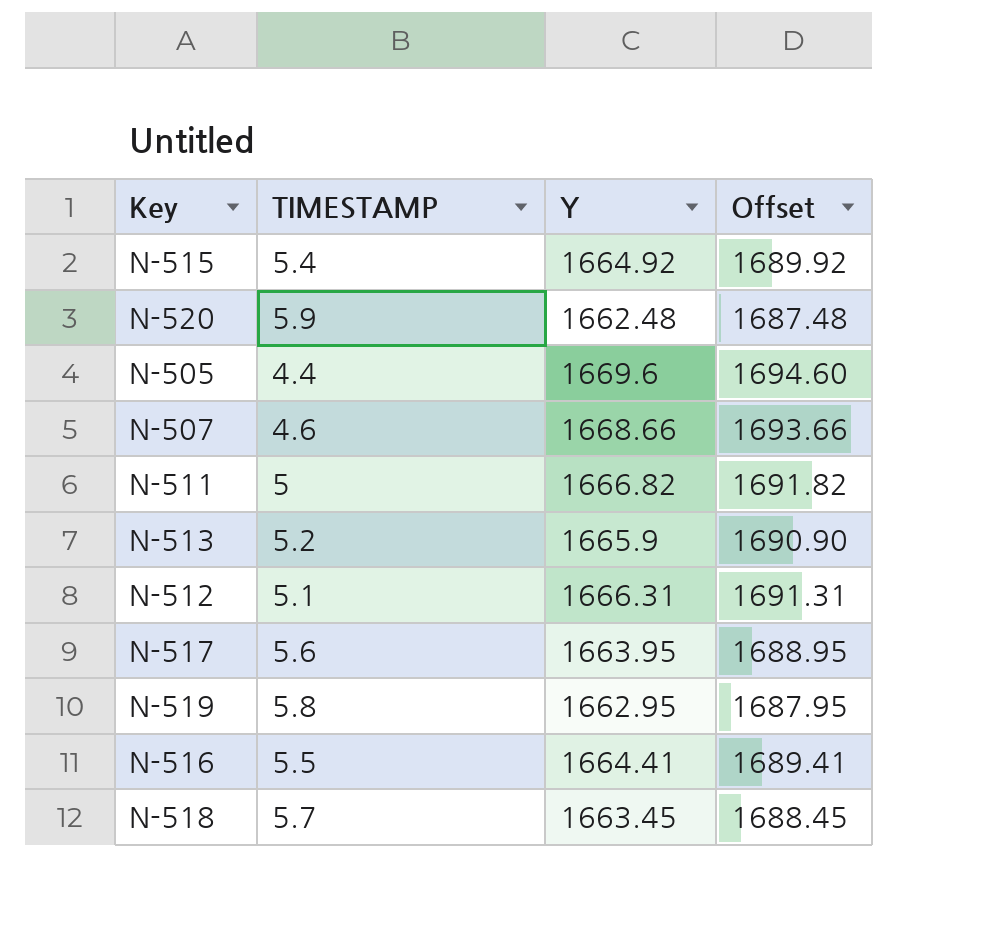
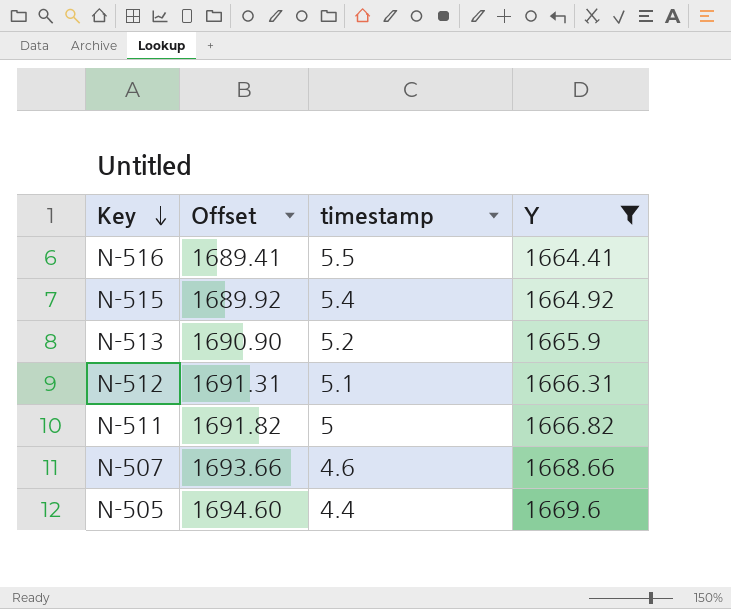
filter: none -> Y >= 1664.41
row order: none -> Key descending
column Offset | position: 4 -> 2
column name: TIMESTAMP -> timestamp

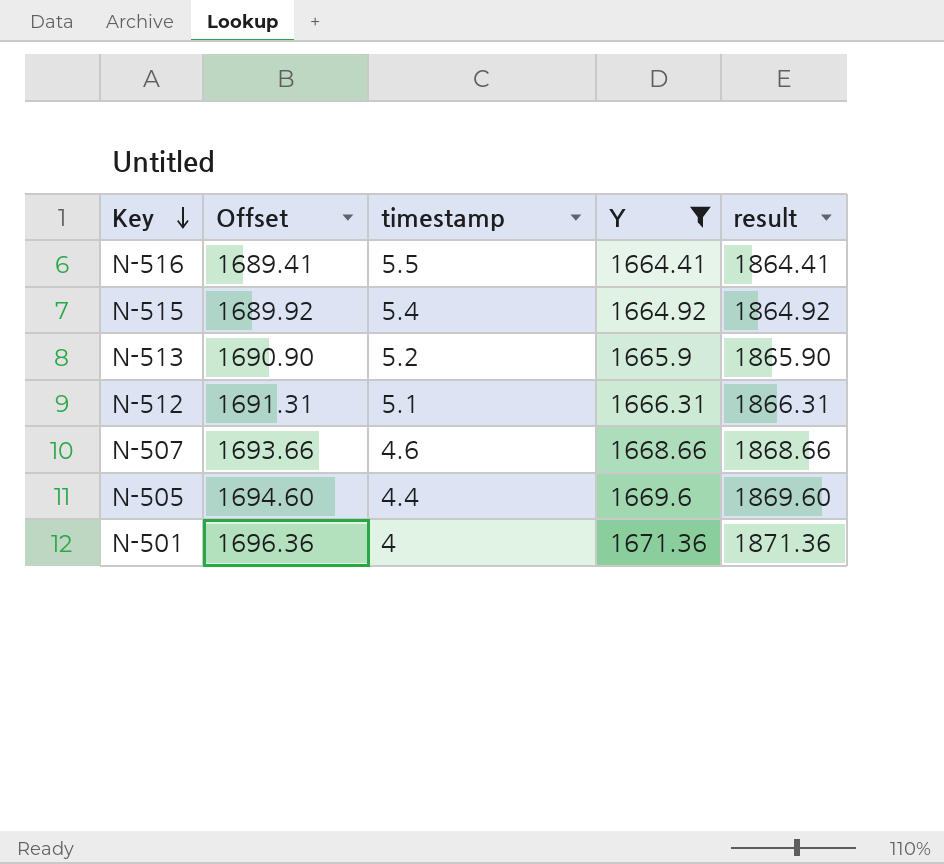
column result | formula: none -> [Y] + 200
row N-511: 1691.82 | 5 | 1666.82 -> none
row N-501: none -> 1696.36 | 4 | 1671.36 | 1871.36

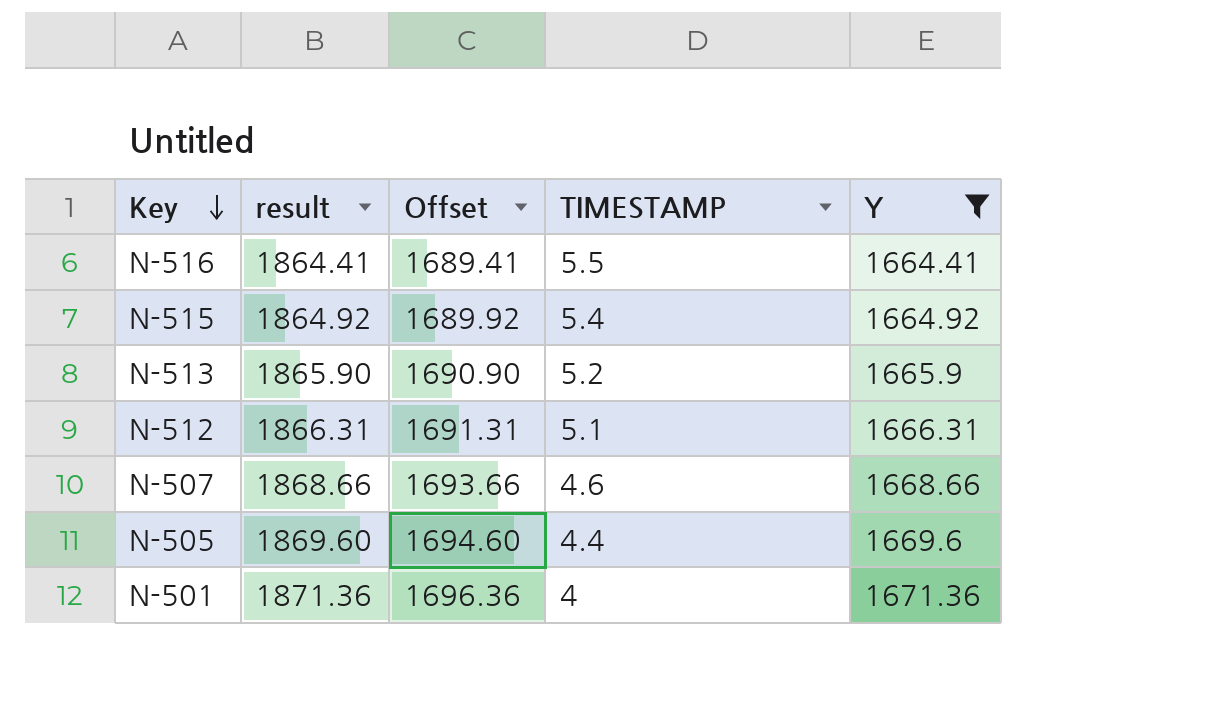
column result | position: 5 -> 2
column name: timestamp -> TIMESTAMP

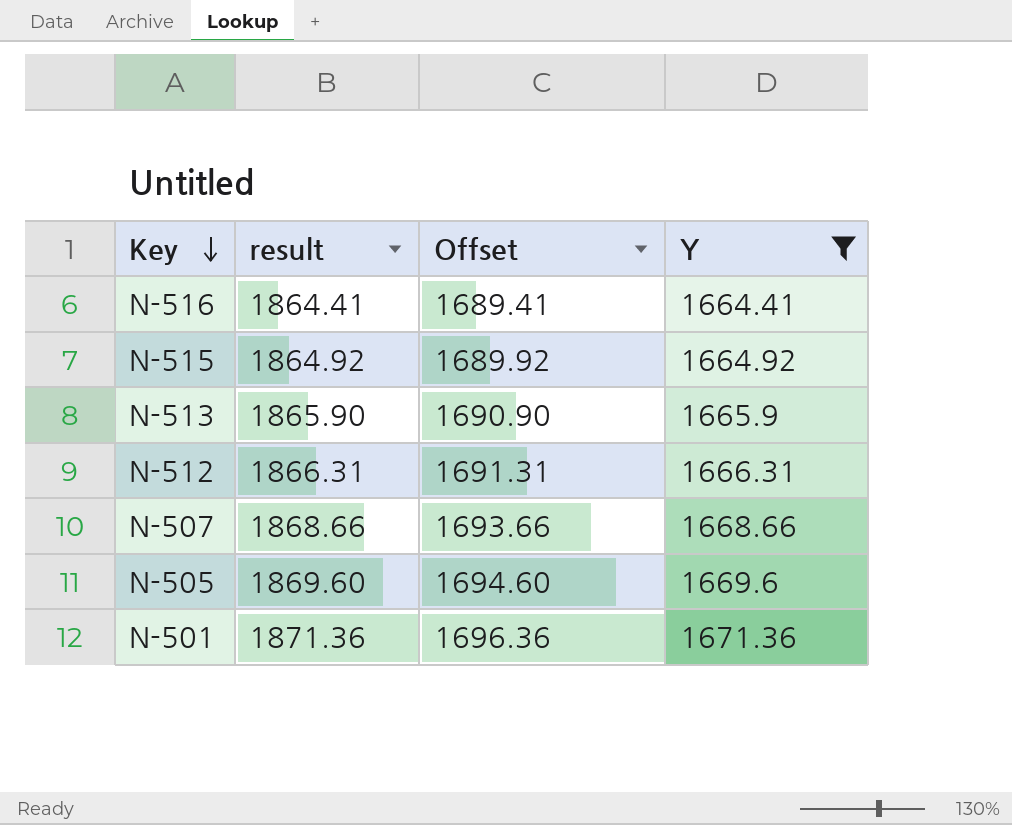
column TIMESTAMP | position: 4 -> none

